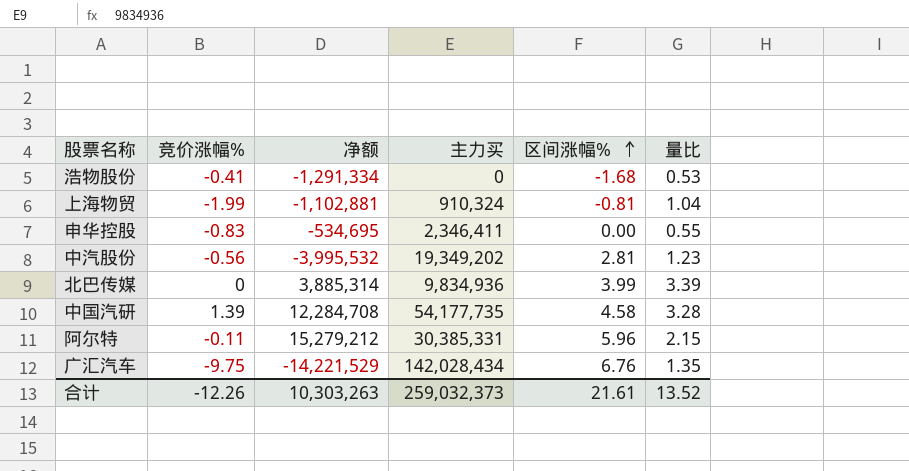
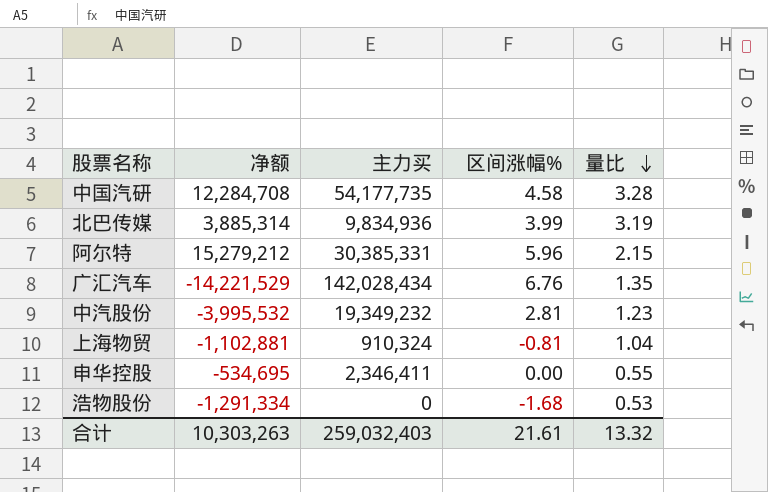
row order: 区间涨幅% ascending -> 量比 descending
column 竞价涨幅% | position: 2 -> none
北巴传媒 | 量比: 3.39 -> 3.19
中汽股份 | 主力买: 19,349,202 -> 19,349,232
合计 | 主力买: 259,032,373 -> 259,032,403
合计 | 量比: 13.52 -> 13.32

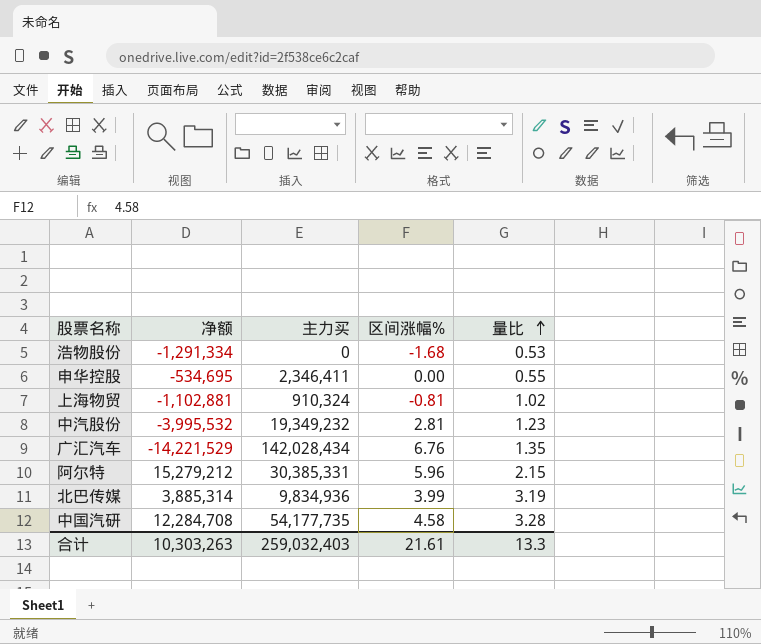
row order: 量比 descending -> 量比 ascending
上海物贸 | 量比: 1.04 -> 1.02
合计 | 量比: 13.32 -> 13.3

